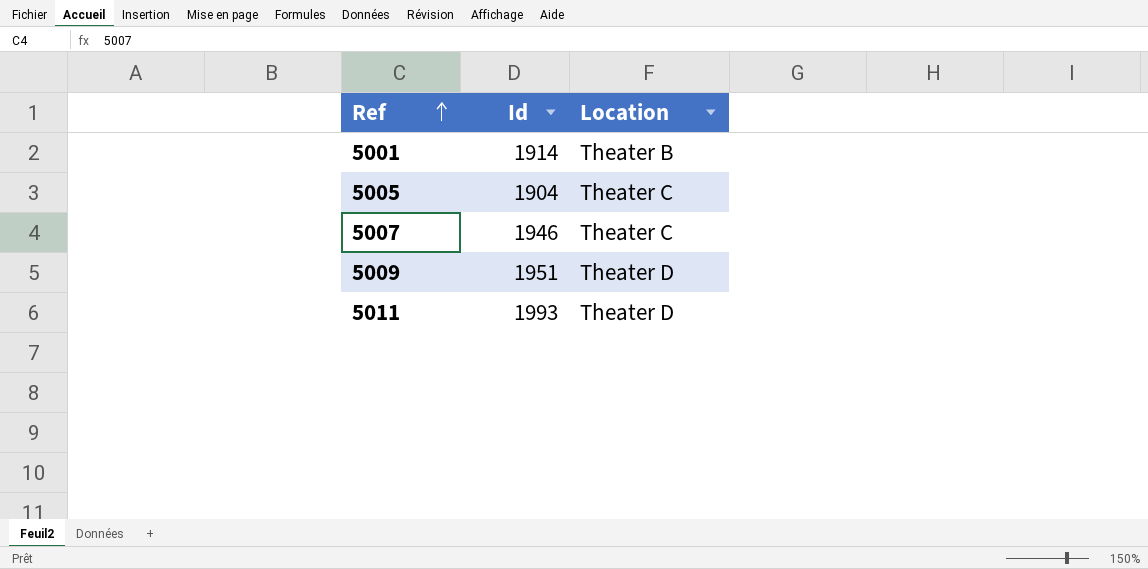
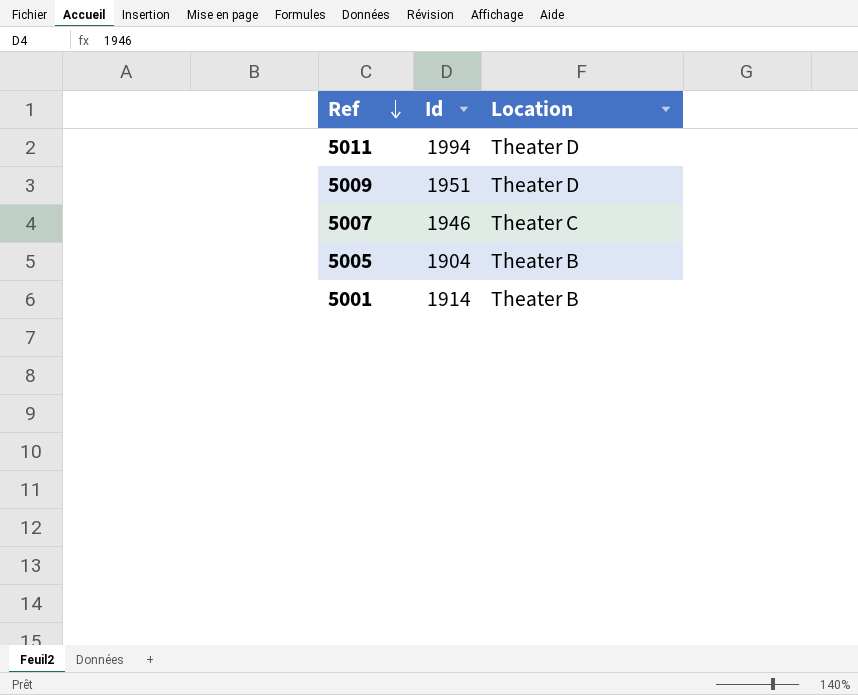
row order: Ref ascending -> Ref descending
5011 | Id: 1993 -> 1994
5005 | Location: Theater C -> Theater B

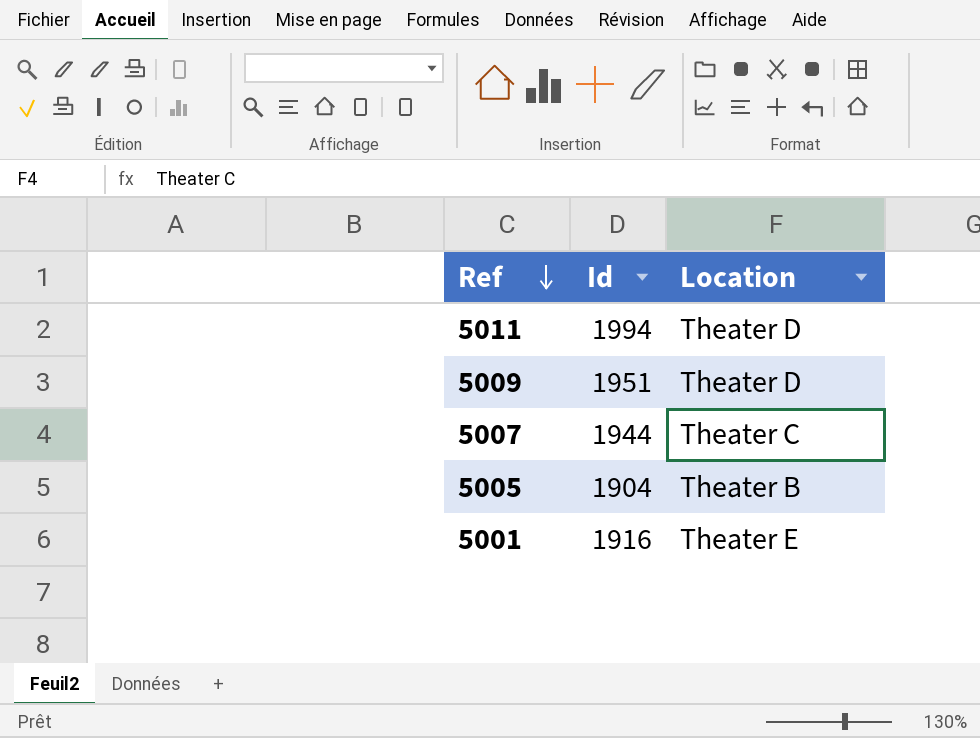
5007 | Id: 1946 -> 1944
5001 | Id: 1914 -> 1916
5001 | Location: Theater B -> Theater E

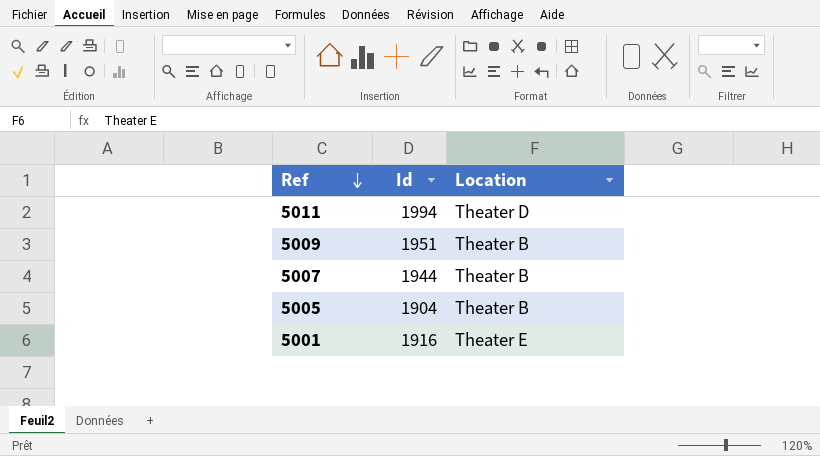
5009 | Location: Theater D -> Theater B
5007 | Location: Theater C -> Theater B

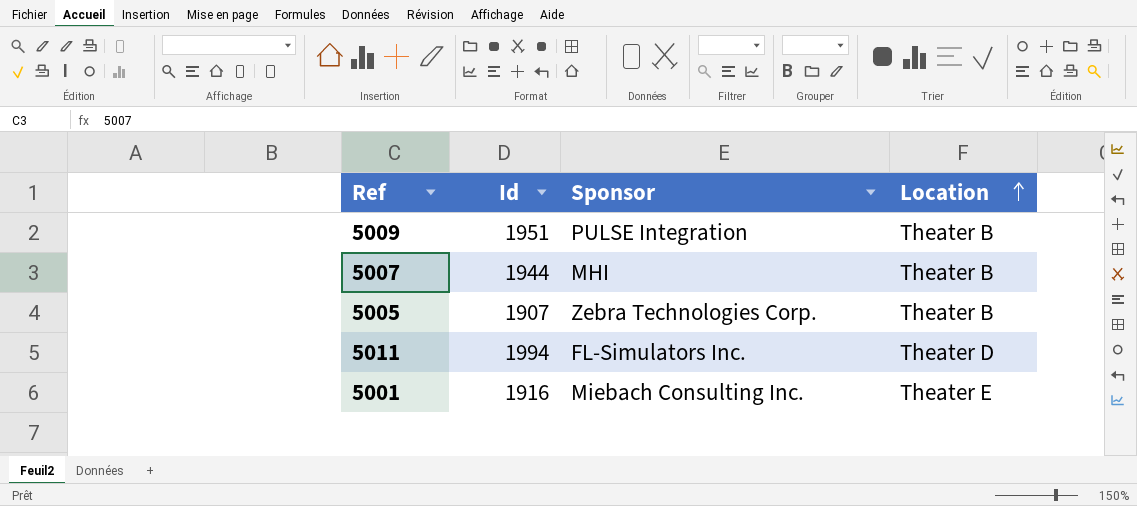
row order: Ref descending -> Location ascending
column Sponsor | position: none -> 3
5005 | Id: 1904 -> 1907

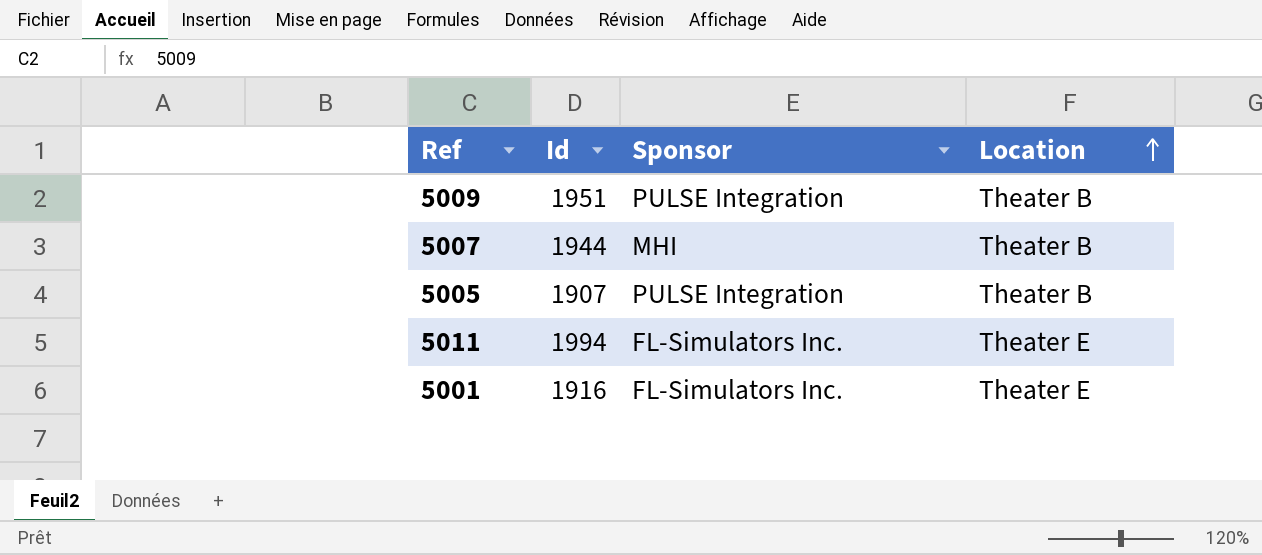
5005 | Sponsor: Zebra Technologies Corp. -> PULSE Integration
5011 | Location: Theater D -> Theater E
5001 | Sponsor: Miebach Consulting Inc. -> FL-Simulators Inc.

